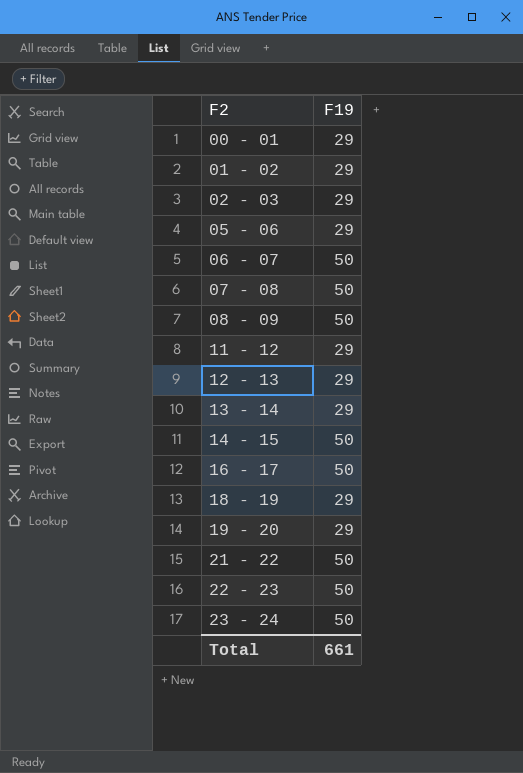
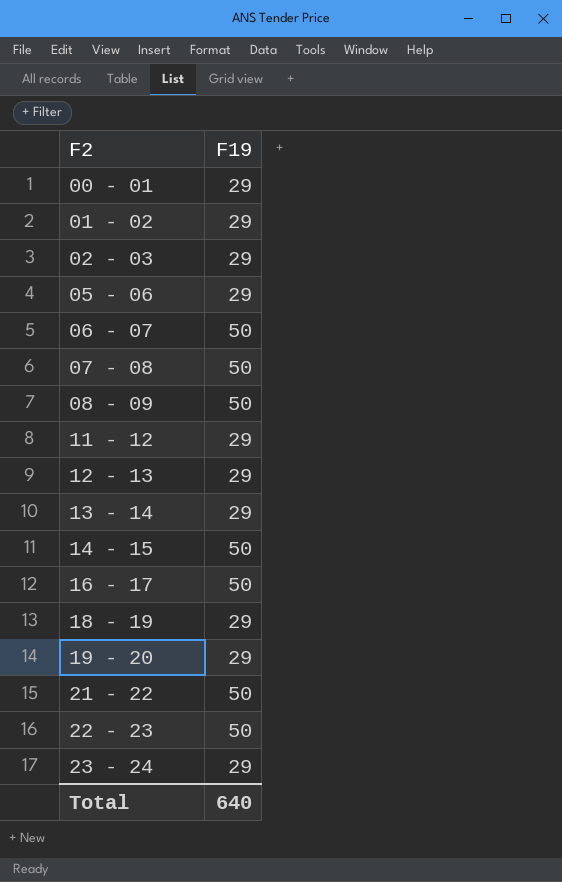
23 - 24 | F19: 50 -> 29
Total | F19: 661 -> 640

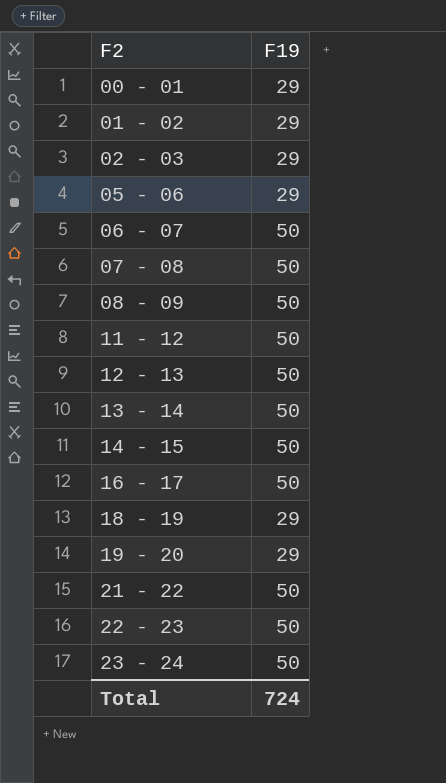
11 - 12 | F19: 29 -> 50
12 - 13 | F19: 29 -> 50
13 - 14 | F19: 29 -> 50
23 - 24 | F19: 29 -> 50
Total | F19: 640 -> 724

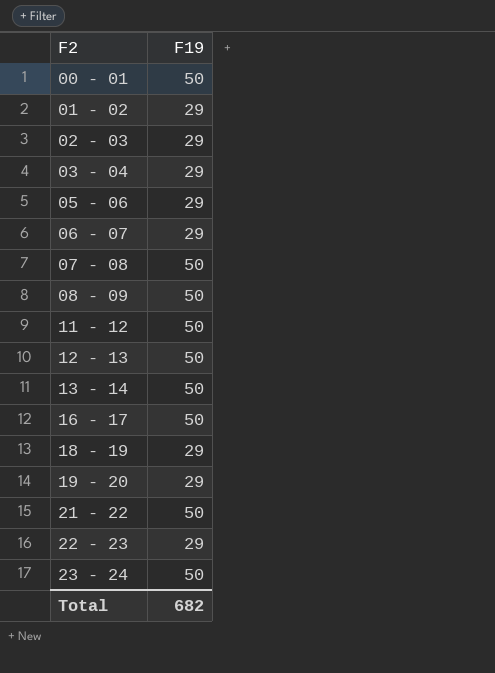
row 14 - 15: 50 -> none
00 - 01 | F19: 29 -> 50
row 03 - 04: none -> 29
06 - 07 | F19: 50 -> 29
22 - 23 | F19: 50 -> 29
Total | F19: 724 -> 682

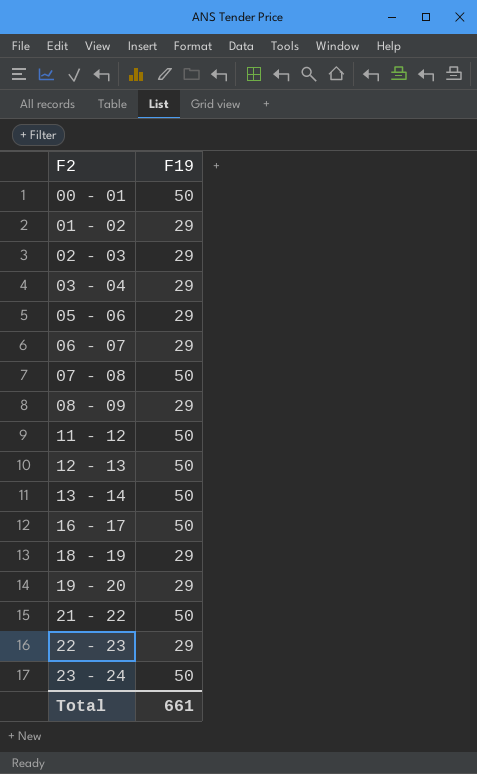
08 - 09 | F19: 50 -> 29
Total | F19: 682 -> 661

